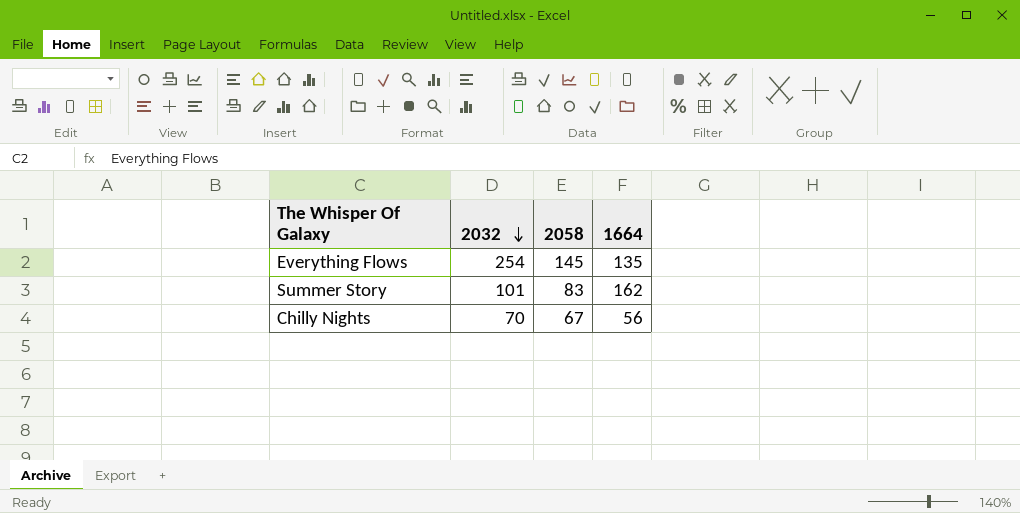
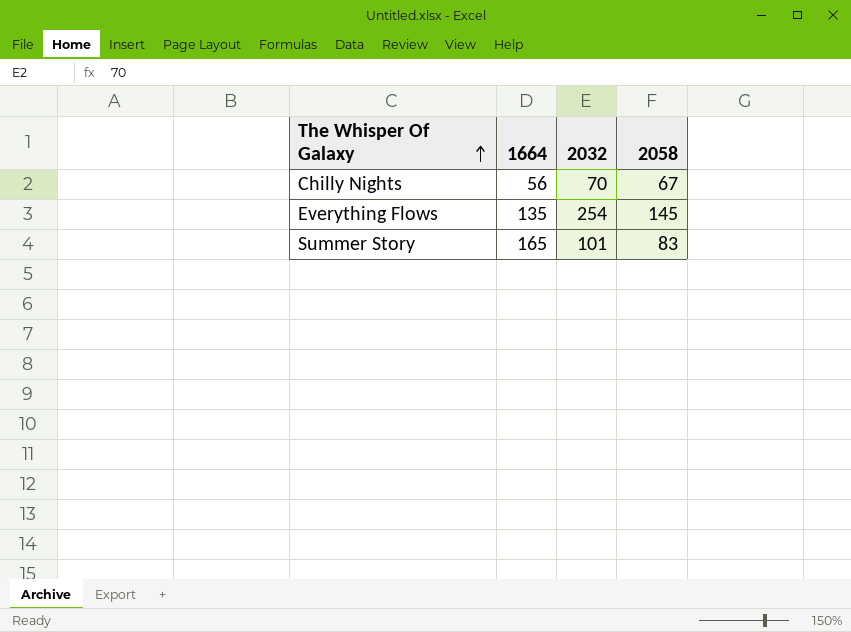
row order: 2032 descending -> The Whisper Of Galaxy ascending
column 1664 | position: 4 -> 2
Summer Story | 1664: 162 -> 165

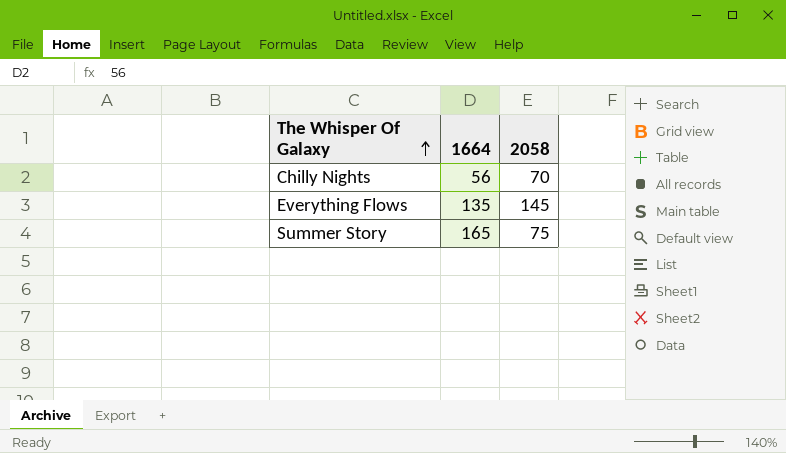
column 2032 | position: 3 -> none
Chilly Nights | 2058: 67 -> 70
Summer Story | 2058: 83 -> 75

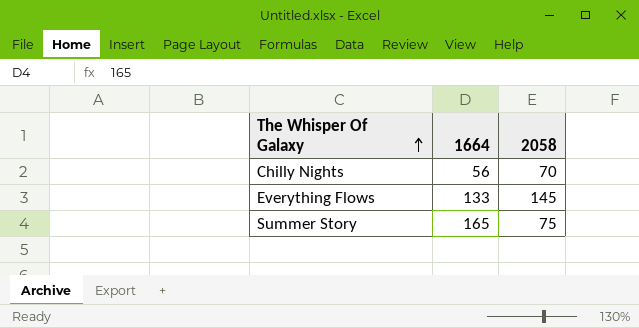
Everything Flows | 1664: 135 -> 133

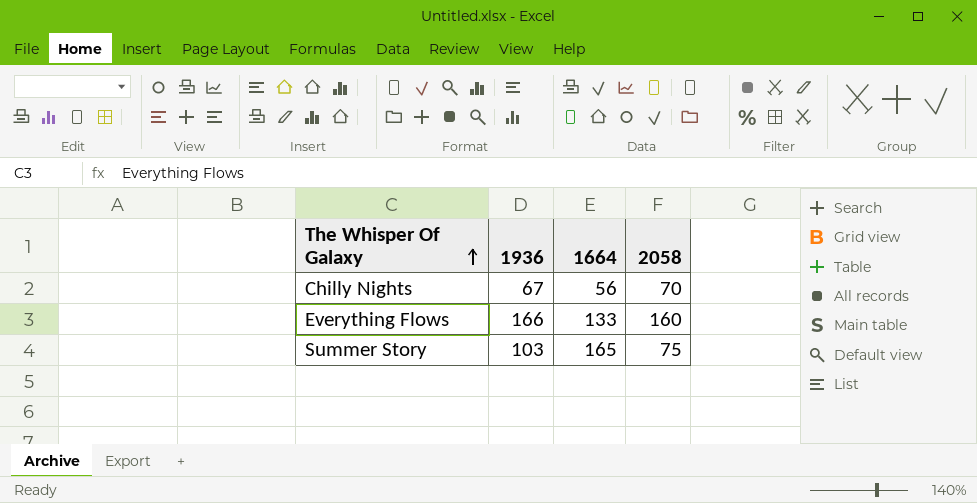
column 1936 | position: none -> 2
Everything Flows | 2058: 145 -> 160

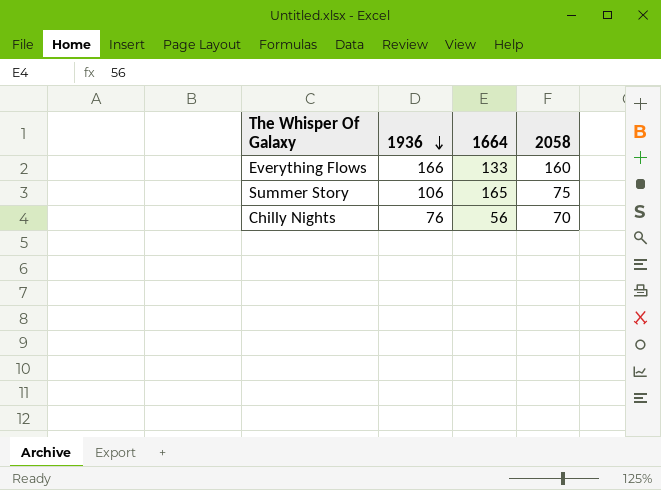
row order: The Whisper Of Galaxy ascending -> 1936 descending
Summer Story | 1936: 103 -> 106
Chilly Nights | 1936: 67 -> 76

